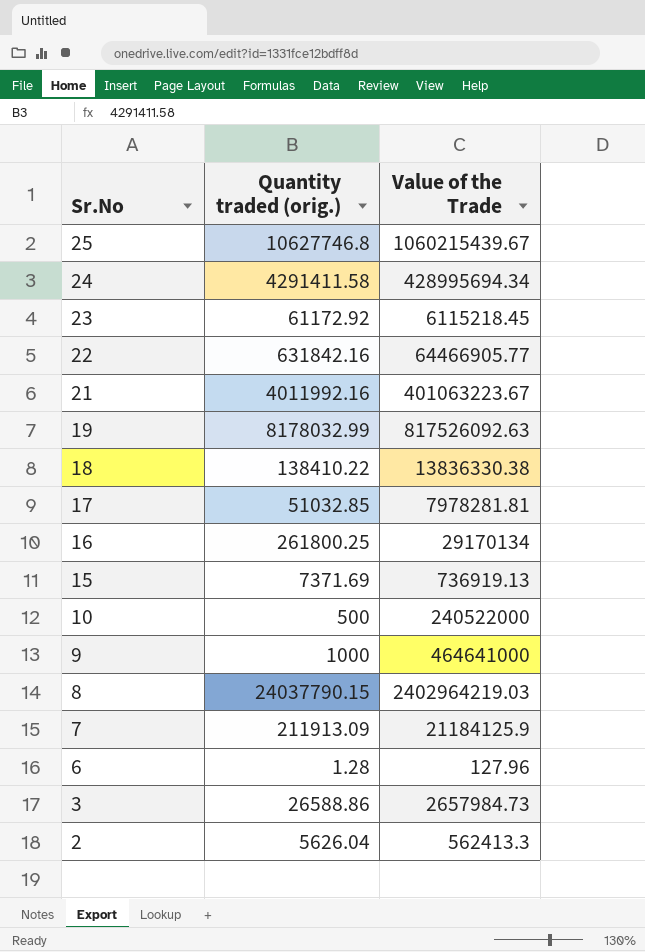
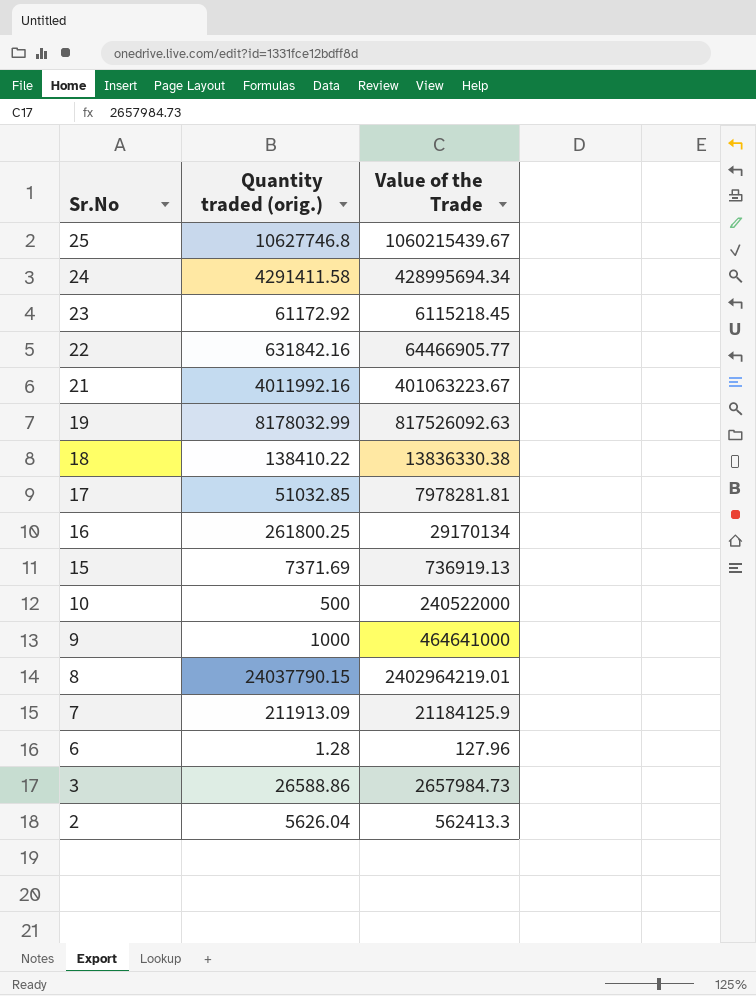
8 | Value of the Trade: 2402964219.03 -> 2402964219.01

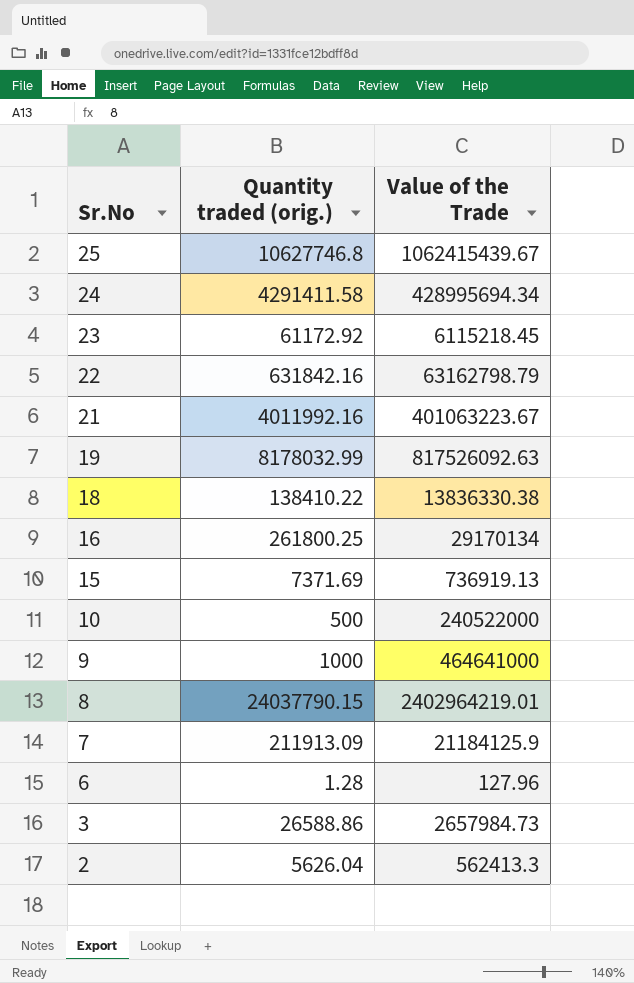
row 17: 51032.85 | 7978281.81 -> none
25 | Value of the Trade: 1060215439.67 -> 1062415439.67
22 | Value of the Trade: 64466905.77 -> 63162798.79

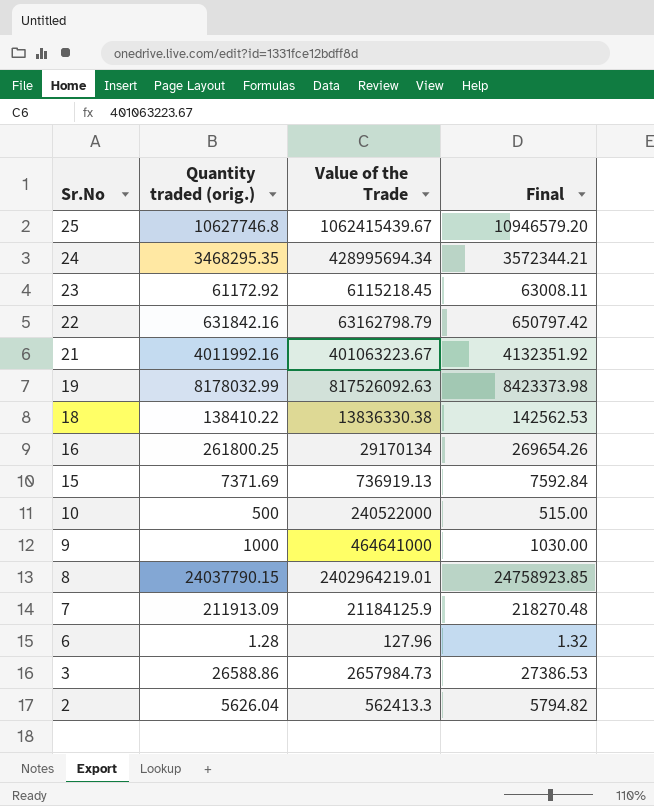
column Final | formula: none -> [Quantity traded (orig.)] * 1.03
24 | Quantity traded (orig.): 4291411.58 -> 3468295.35

